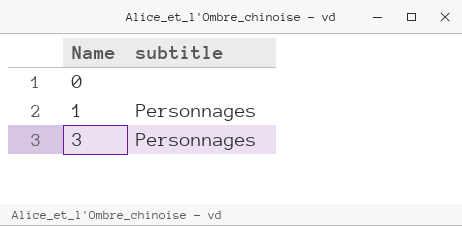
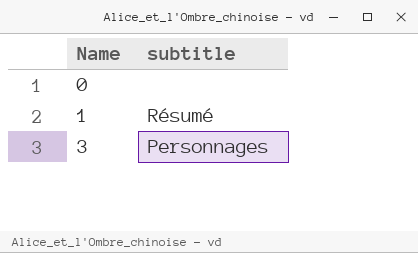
1 | subtitle: Personnages -> Résumé

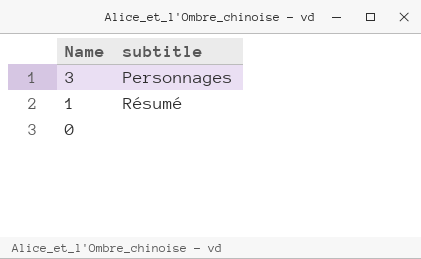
row order: Name ascending -> Name descending

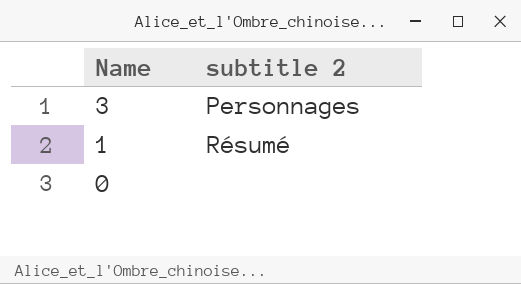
column name: subtitle -> subtitle 2

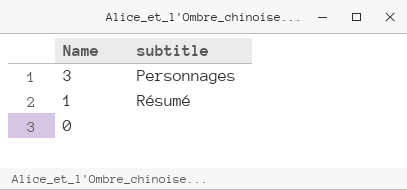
column name: subtitle 2 -> subtitle

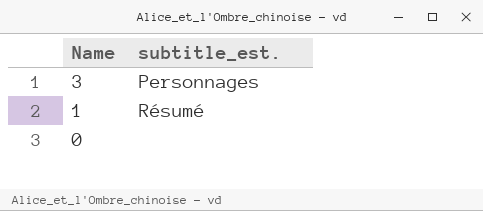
column name: subtitle -> subtitle_est.

